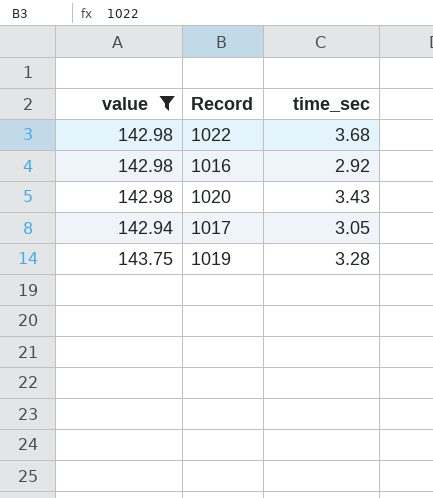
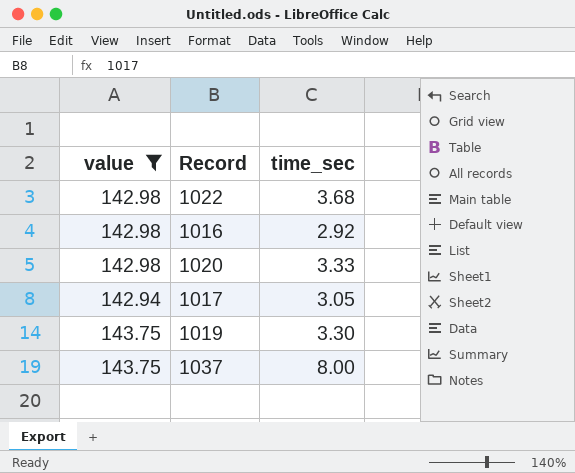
1020 | time_sec: 3.43 -> 3.33
1019 | time_sec: 3.28 -> 3.30
row 1037: none -> 143.75 | 8.00

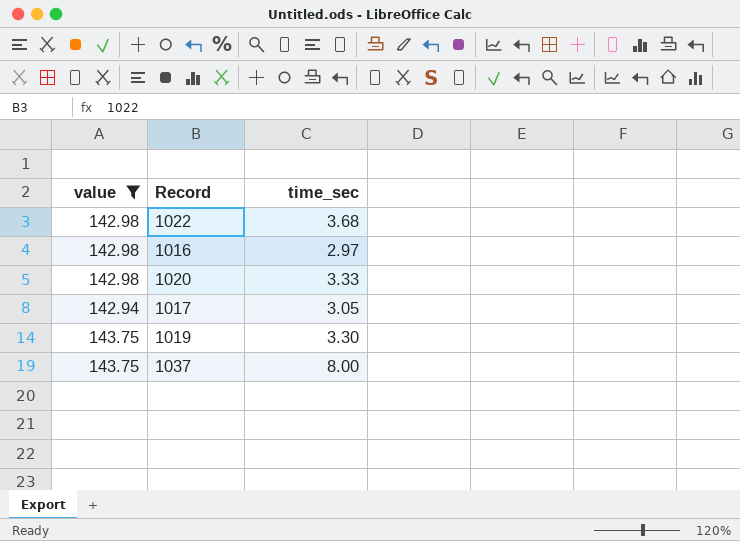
1016 | time_sec: 2.92 -> 2.97

